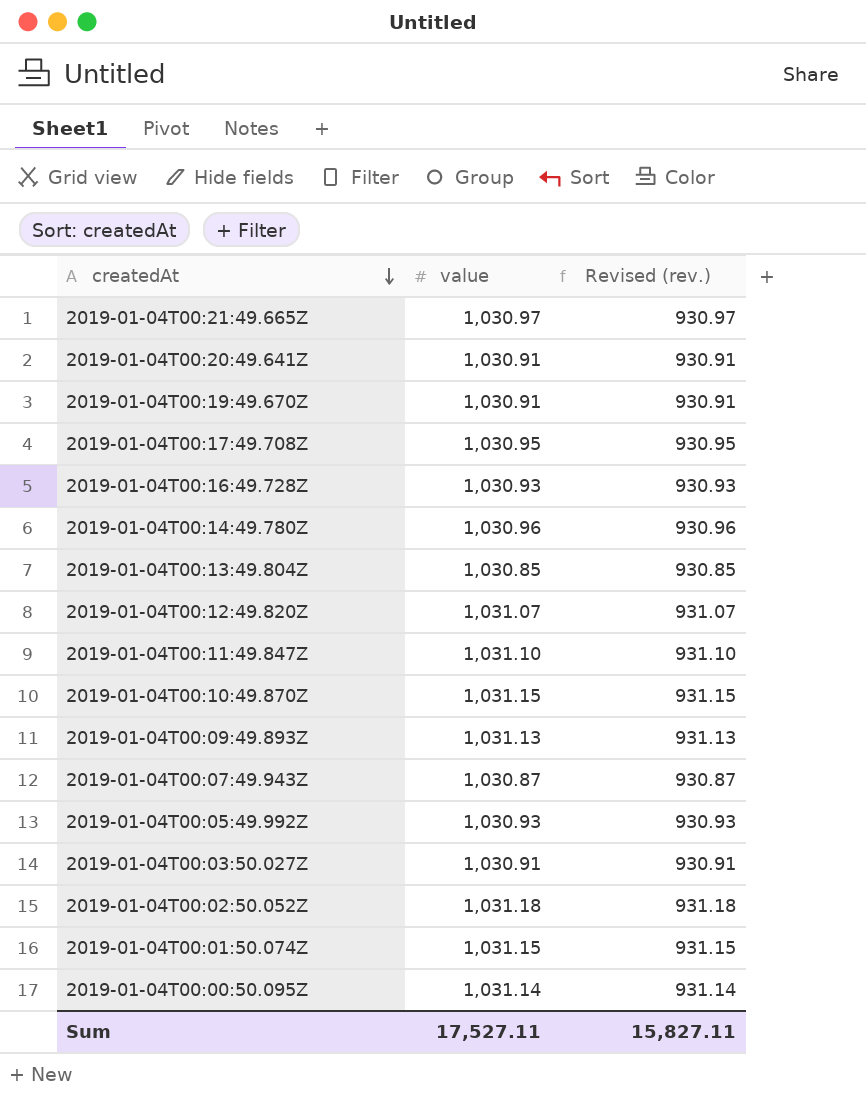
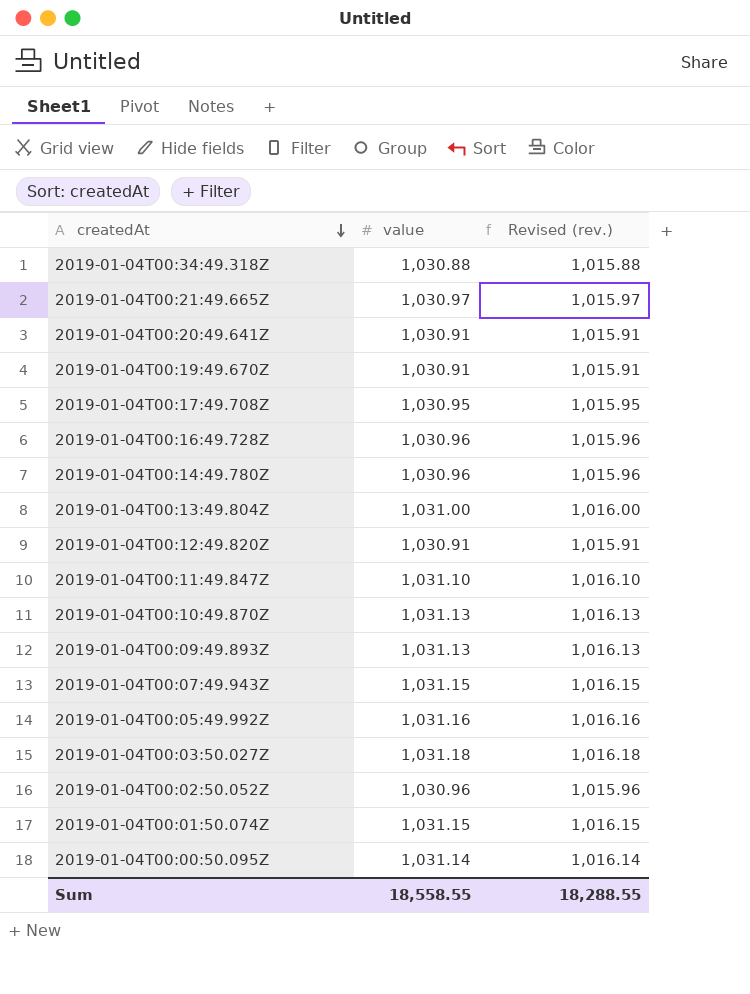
column Revised (rev.) | formula: [value] - 100 -> [value] - 15
row 2019-01-04T00:34:49.318Z: none -> 1,030.88 | 1,015.88
2019-01-04T00:16:49.728Z | value: 1,030.93 -> 1,030.96
2019-01-04T00:13:49.804Z | value: 1,030.85 -> 1,031.00
2019-01-04T00:12:49.820Z | value: 1,031.07 -> 1,030.91
2019-01-04T00:10:49.870Z | value: 1,031.15 -> 1,031.13
2019-01-04T00:07:49.943Z | value: 1,030.87 -> 1,031.15
2019-01-04T00:05:49.992Z | value: 1,030.93 -> 1,031.16
2019-01-04T00:03:50.027Z | value: 1,030.91 -> 1,031.18
2019-01-04T00:02:50.052Z | value: 1,031.18 -> 1,030.96
Sum | value: 17,527.11 -> 18,558.55
Sum | Revised (rev.): 15,827.11 -> 18,288.55

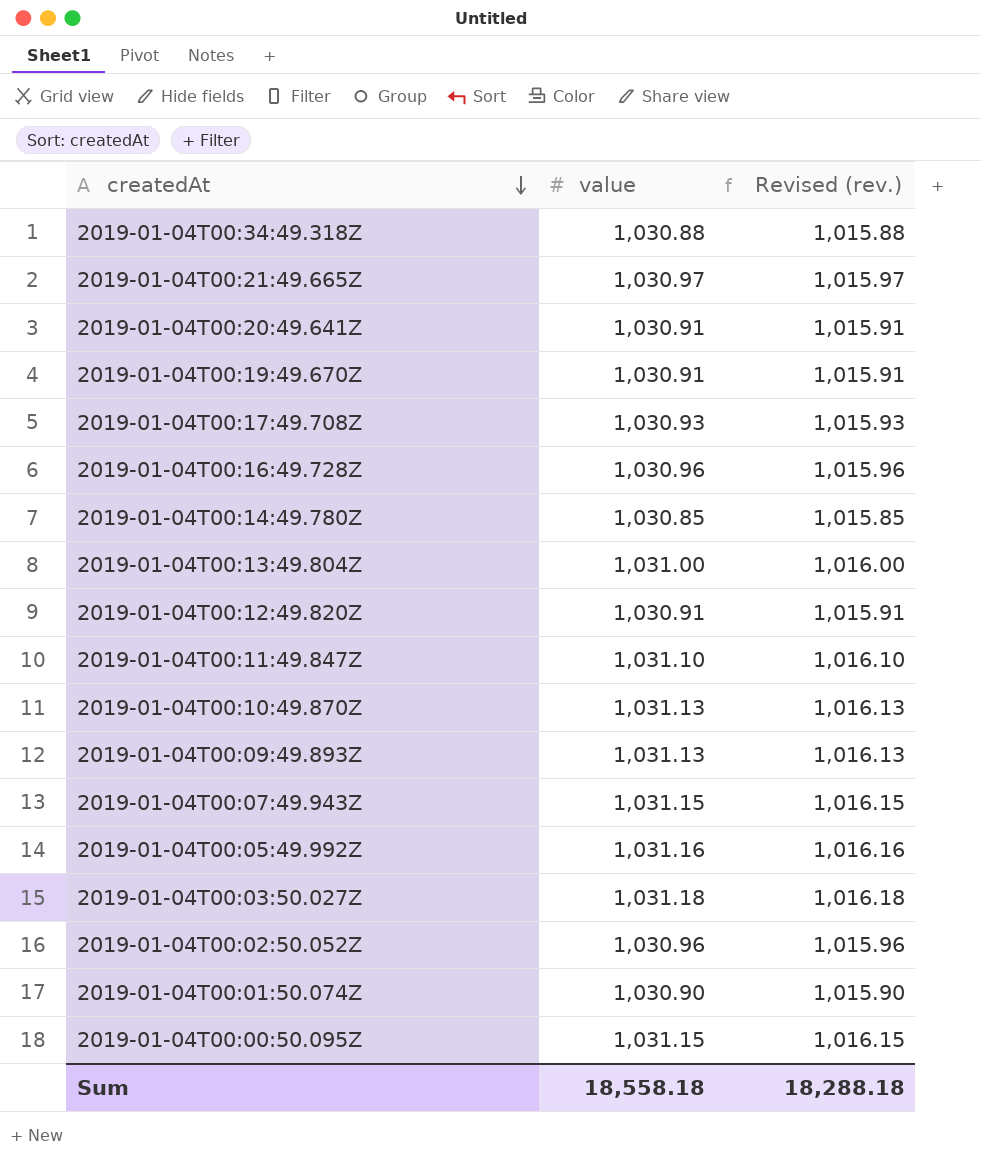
2019-01-04T00:17:49.708Z | value: 1,030.95 -> 1,030.93
2019-01-04T00:17:49.708Z | Revised (rev.): 1,015.95 -> 1,015.93
2019-01-04T00:14:49.780Z | value: 1,030.96 -> 1,030.85
2019-01-04T00:14:49.780Z | Revised (rev.): 1,015.96 -> 1,015.85
2019-01-04T00:01:50.074Z | value: 1,031.15 -> 1,030.90
2019-01-04T00:01:50.074Z | Revised (rev.): 1,016.15 -> 1,015.90
2019-01-04T00:00:50.095Z | value: 1,031.14 -> 1,031.15
2019-01-04T00:00:50.095Z | Revised (rev.): 1,016.14 -> 1,016.15
Sum | value: 18,558.55 -> 18,558.18
Sum | Revised (rev.): 18,288.55 -> 18,288.18

